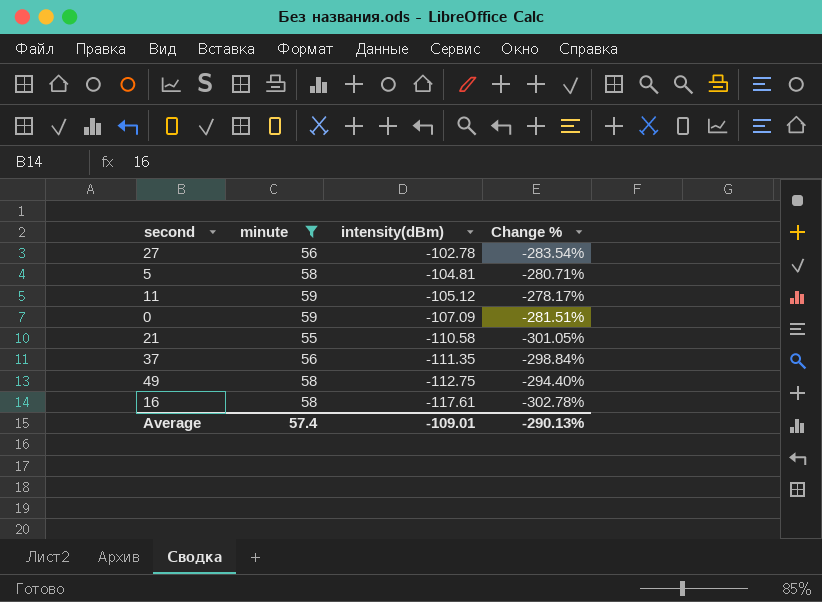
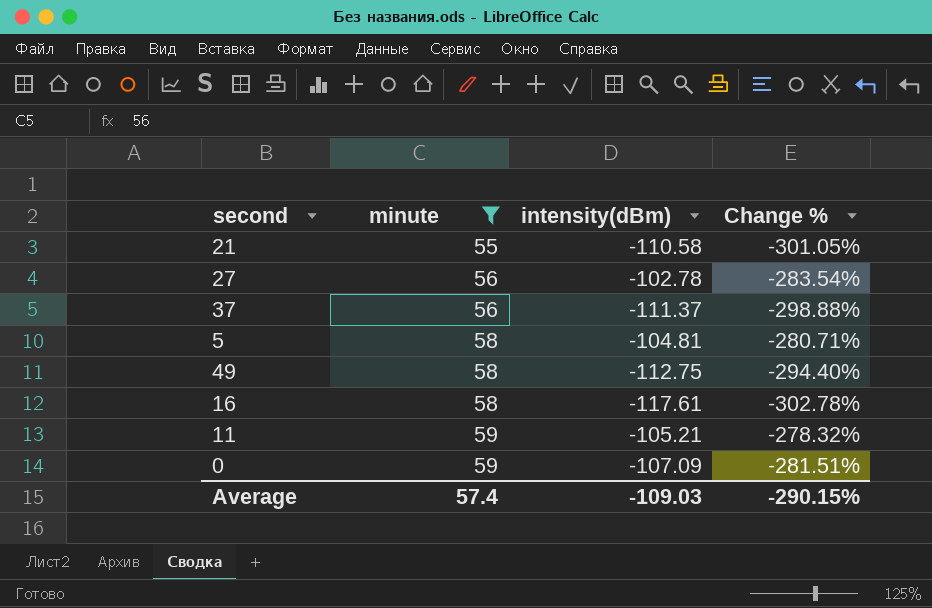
row order: intensity(dBm) descending -> minute ascending
37 | intensity(dBm): -111.35 -> -111.37
37 | Change %: -298.84% -> -298.88%
11 | intensity(dBm): -105.12 -> -105.21
11 | Change %: -278.17% -> -278.32%
Average | intensity(dBm): -109.01 -> -109.03
Average | Change %: -290.13% -> -290.15%

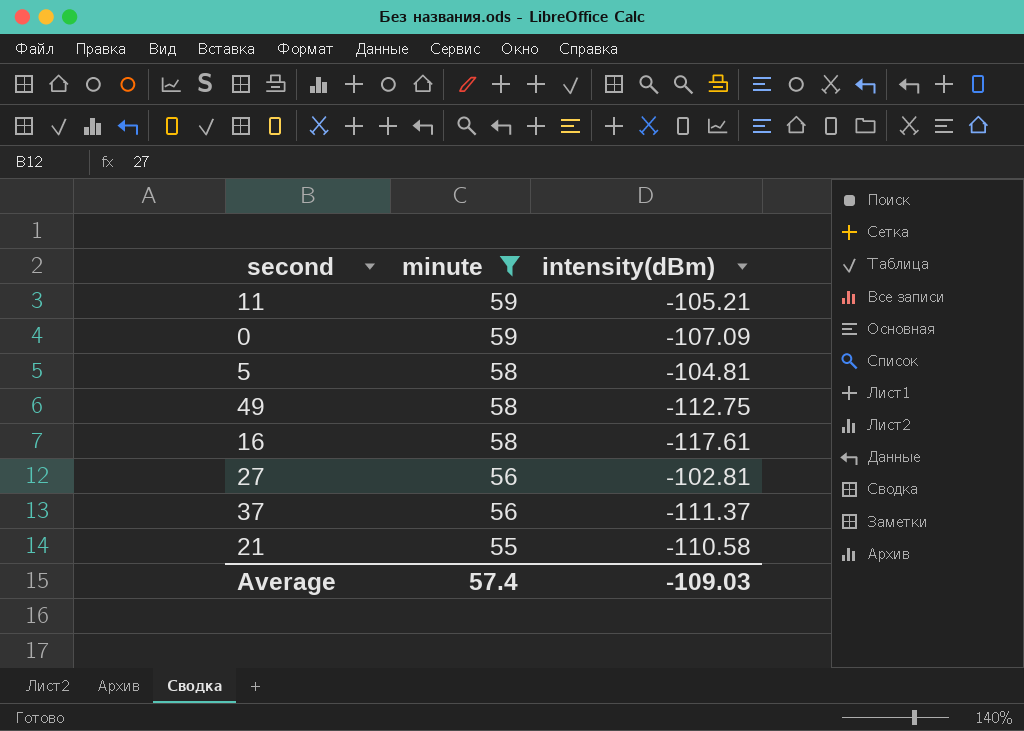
row order: minute ascending -> minute descending
column Change % | formula: ([intensity(dBm)] - [minute]) / [minute] -> none
27 | intensity(dBm): -102.78 -> -102.81

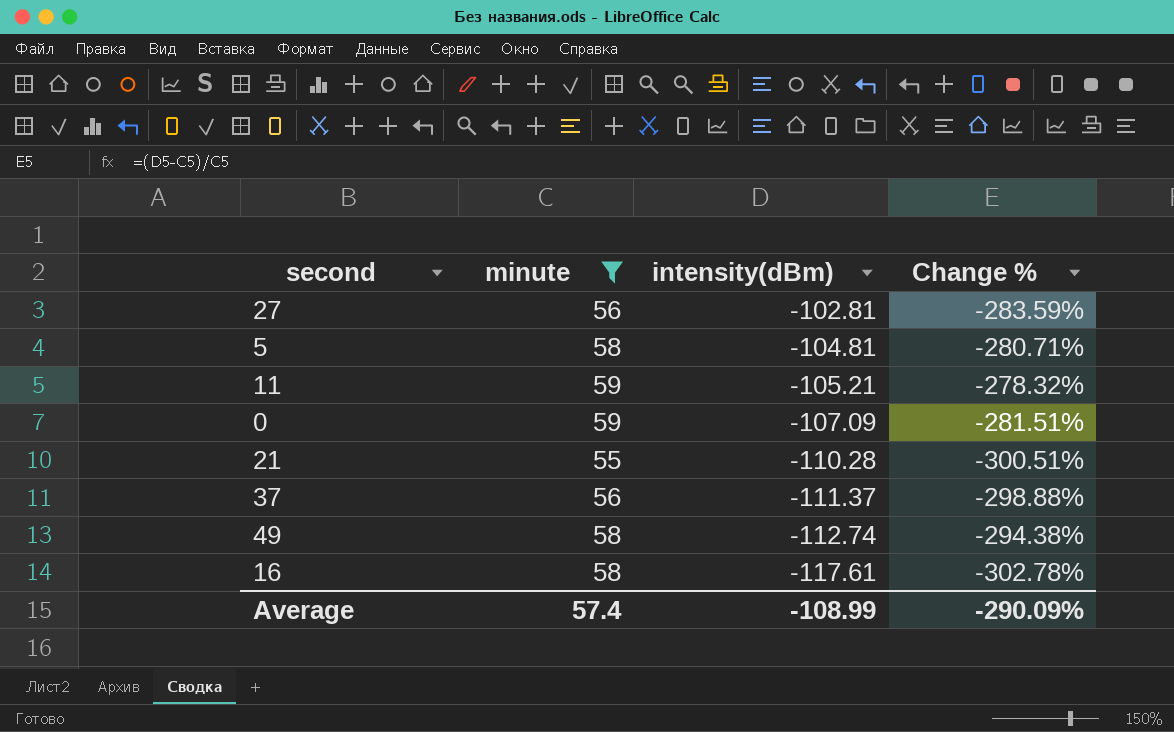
row order: minute descending -> intensity(dBm) descending
column Change % | formula: none -> ([intensity(dBm)] - [minute]) / [minute]
21 | intensity(dBm): -110.58 -> -110.28
49 | intensity(dBm): -112.75 -> -112.74
Average | intensity(dBm): -109.03 -> -108.99

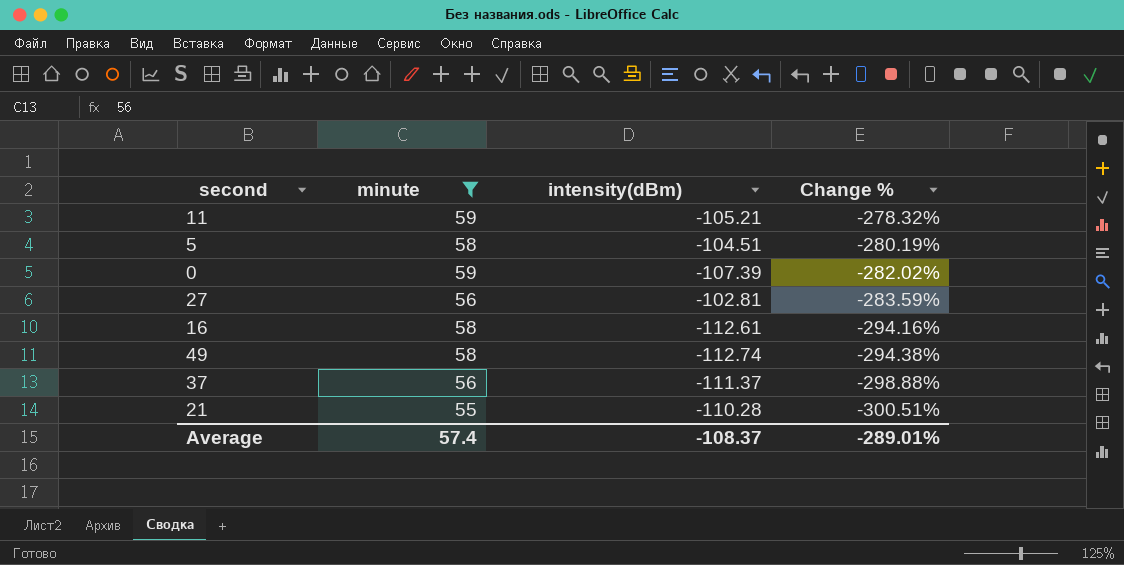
row order: intensity(dBm) descending -> Change % descending
5 | intensity(dBm): -104.81 -> -104.51
5 | Change %: -280.71% -> -280.19%
0 | intensity(dBm): -107.09 -> -107.39
0 | Change %: -281.51% -> -282.02%
16 | intensity(dBm): -117.61 -> -112.61
16 | Change %: -302.78% -> -294.16%
Average | intensity(dBm): -108.99 -> -108.37
Average | Change %: -290.09% -> -289.01%

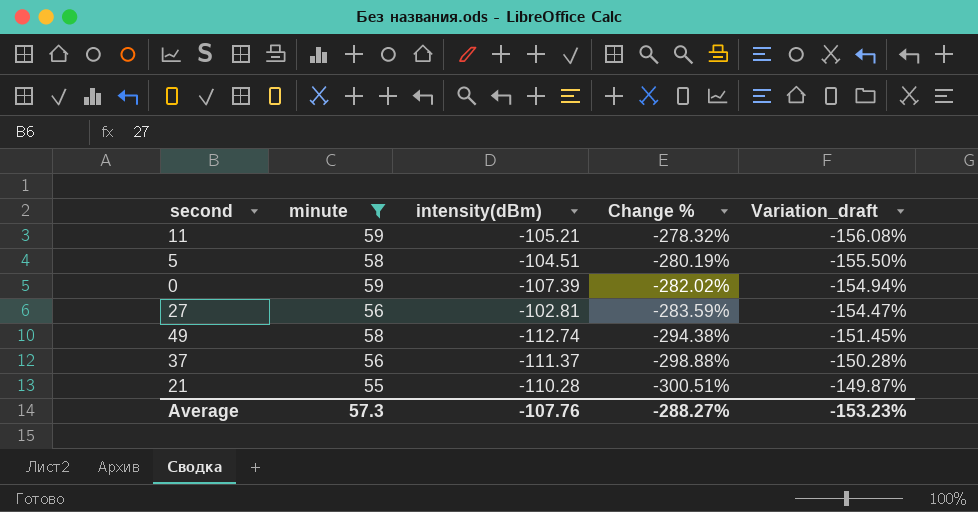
column Variation_draft | formula: none -> ([minute] - [intensity(dBm)]) / [intensity(dBm)]
row 16: 58 | -112.61 | -294.16% -> none
Average | minute: 57.4 -> 57.3
Average | intensity(dBm): -108.37 -> -107.76
Average | Change %: -289.01% -> -288.27%

